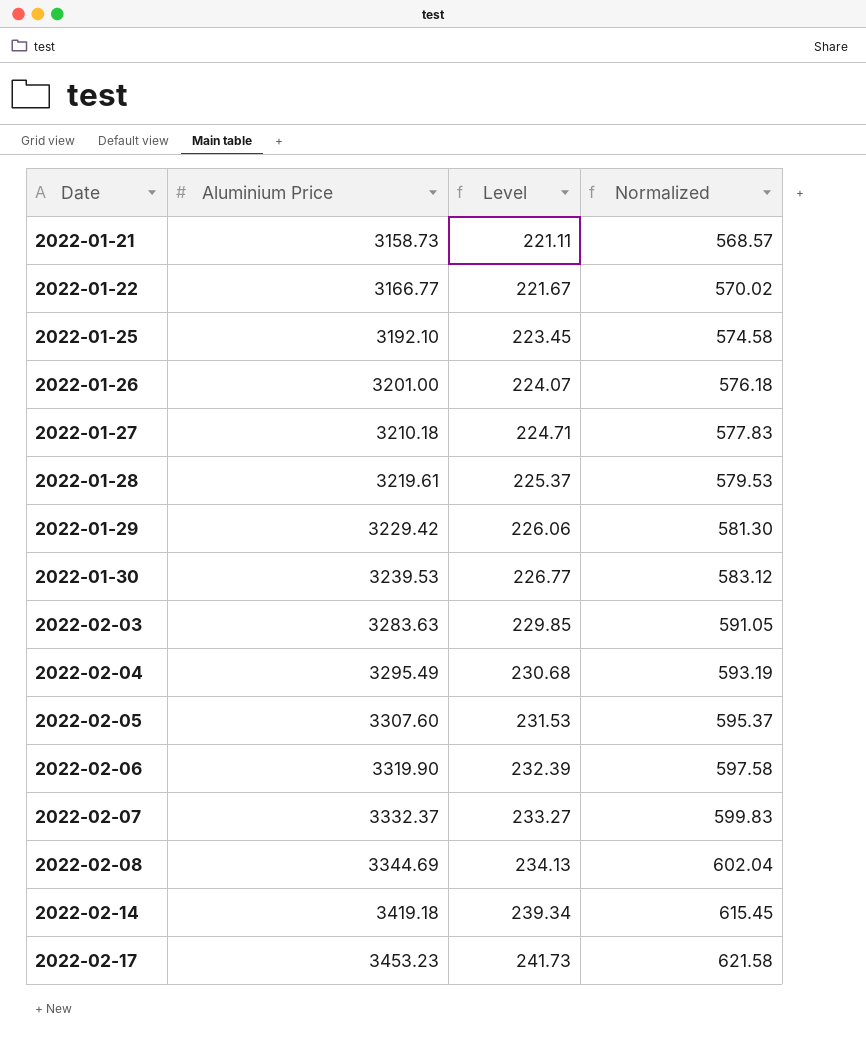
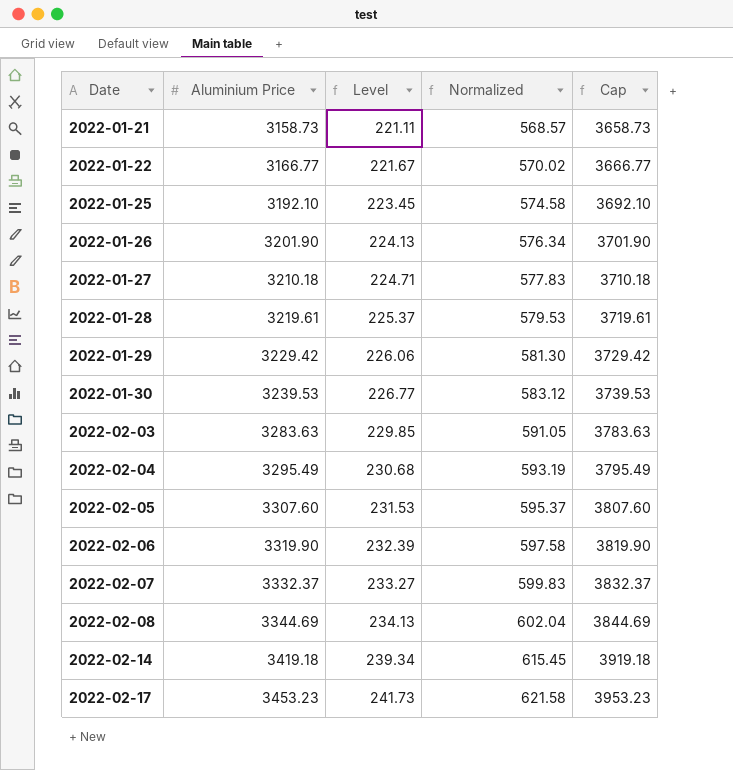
column Cap | formula: none -> [Aluminium Price] + 500
2022-01-26 | Aluminium Price: 3201.00 -> 3201.90
2022-01-26 | Level: 224.07 -> 224.13
2022-01-26 | Normalized: 576.18 -> 576.34

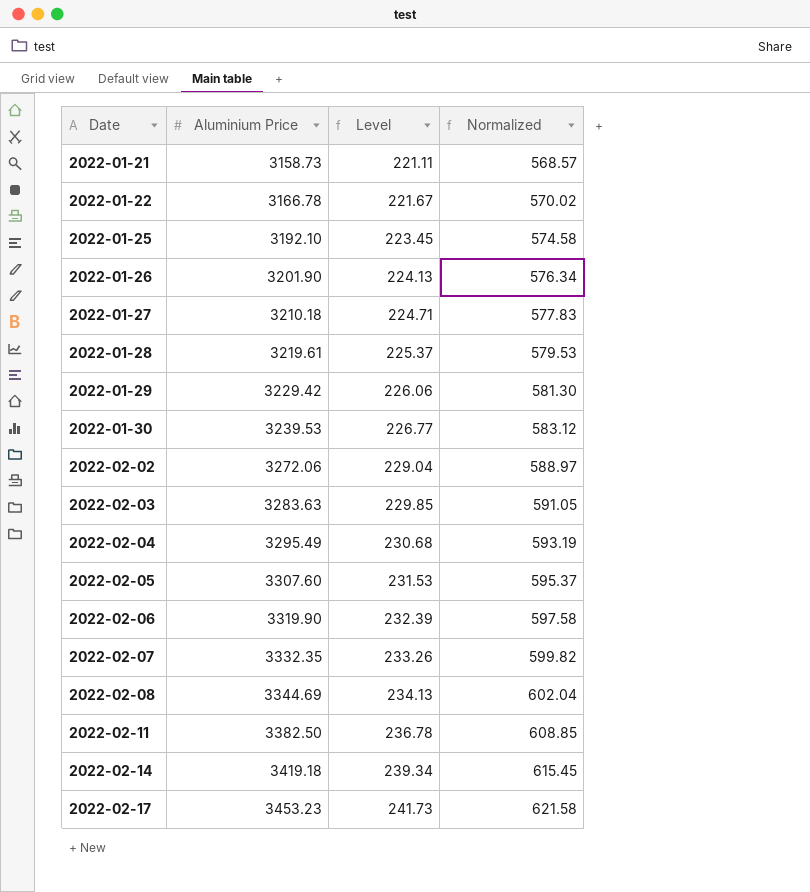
column Cap | formula: [Aluminium Price] + 500 -> none
2022-01-22 | Aluminium Price: 3166.77 -> 3166.78
row 2022-02-02: none -> 3272.06 | 229.04 | 588.97
2022-02-07 | Aluminium Price: 3332.37 -> 3332.35
2022-02-07 | Level: 233.27 -> 233.26
2022-02-07 | Normalized: 599.83 -> 599.82
row 2022-02-11: none -> 3382.50 | 236.78 | 608.85

